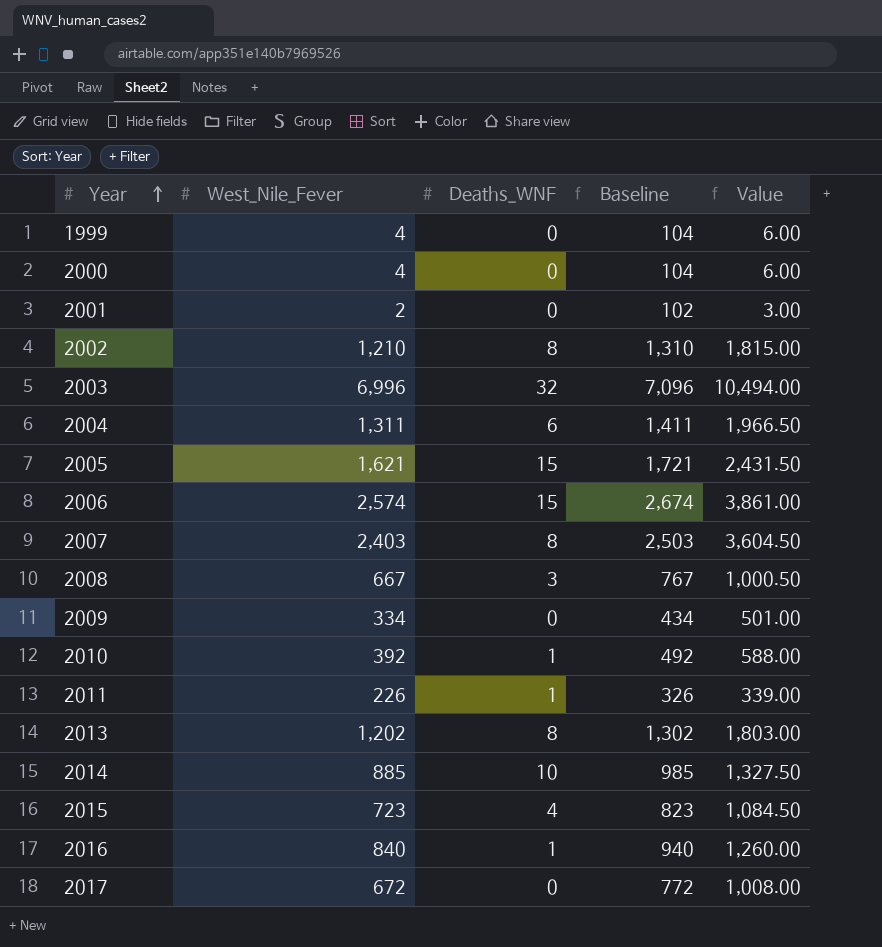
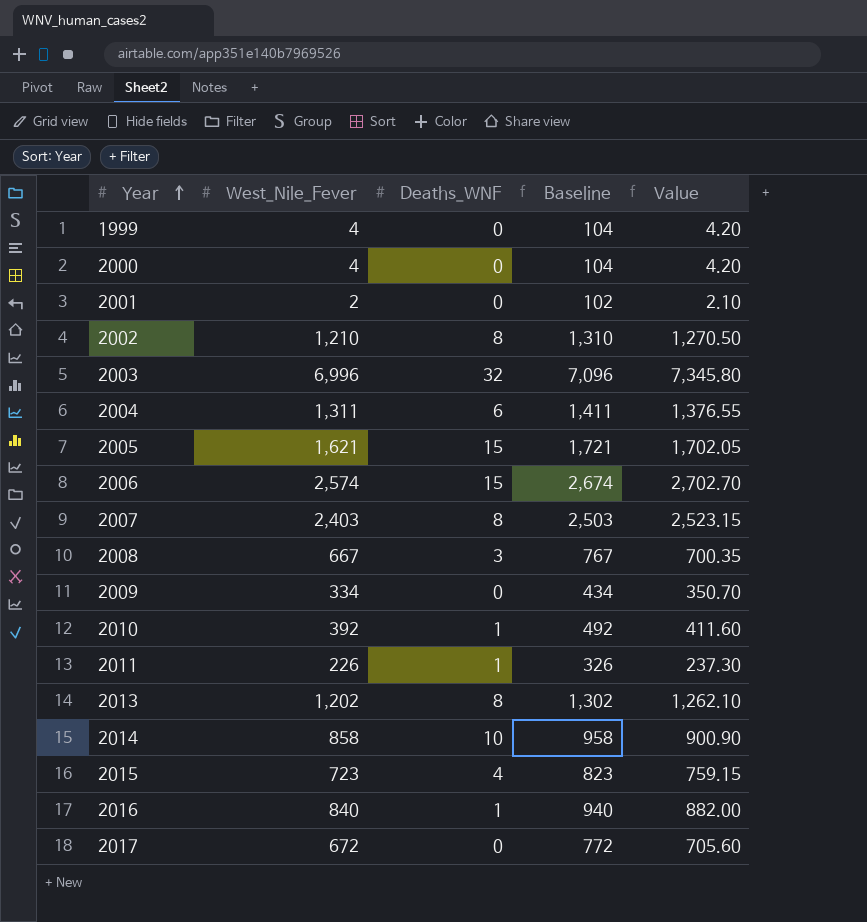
column Value | formula: [West_Nile_Fever] * 1.5 -> [West_Nile_Fever] * 1.05
2014 | West_Nile_Fever: 885 -> 858
2014 | Baseline: 985 -> 958

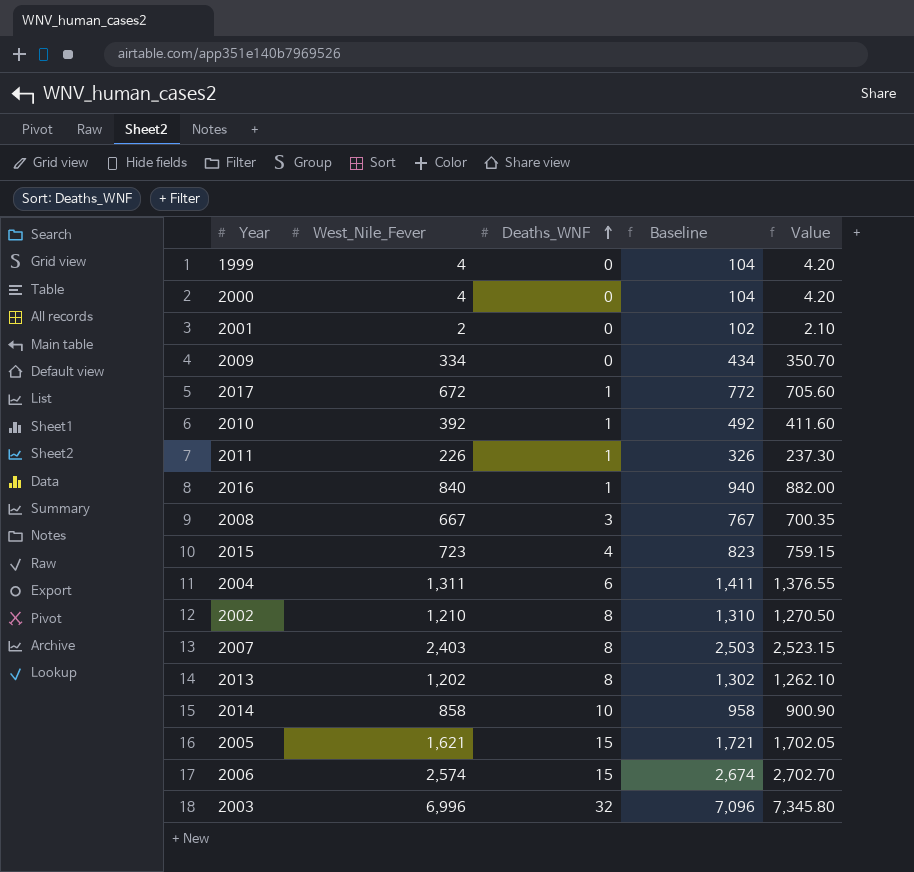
row order: Year ascending -> Deaths_WNF ascending
2017 | Deaths_WNF: 0 -> 1

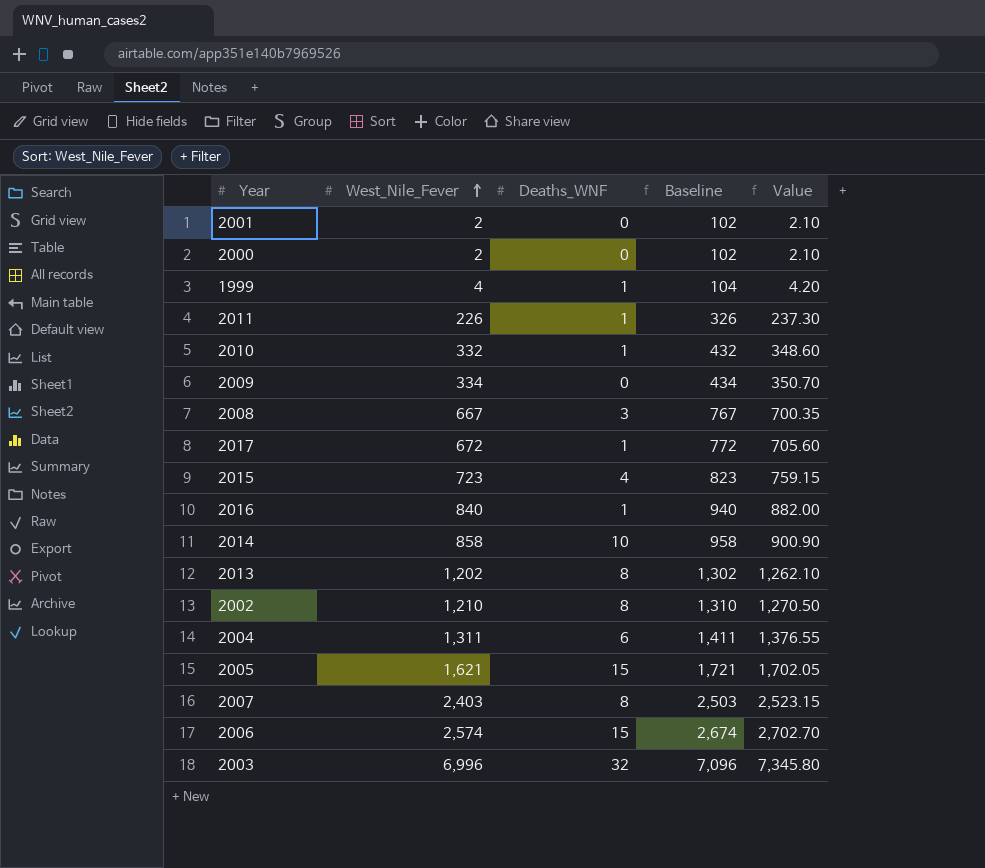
row order: Deaths_WNF ascending -> West_Nile_Fever ascending
2000 | West_Nile_Fever: 4 -> 2
2000 | Baseline: 104 -> 102
2000 | Value: 4.20 -> 2.10
1999 | Deaths_WNF: 0 -> 1
2010 | West_Nile_Fever: 392 -> 332
2010 | Baseline: 492 -> 432
2010 | Value: 411.60 -> 348.60

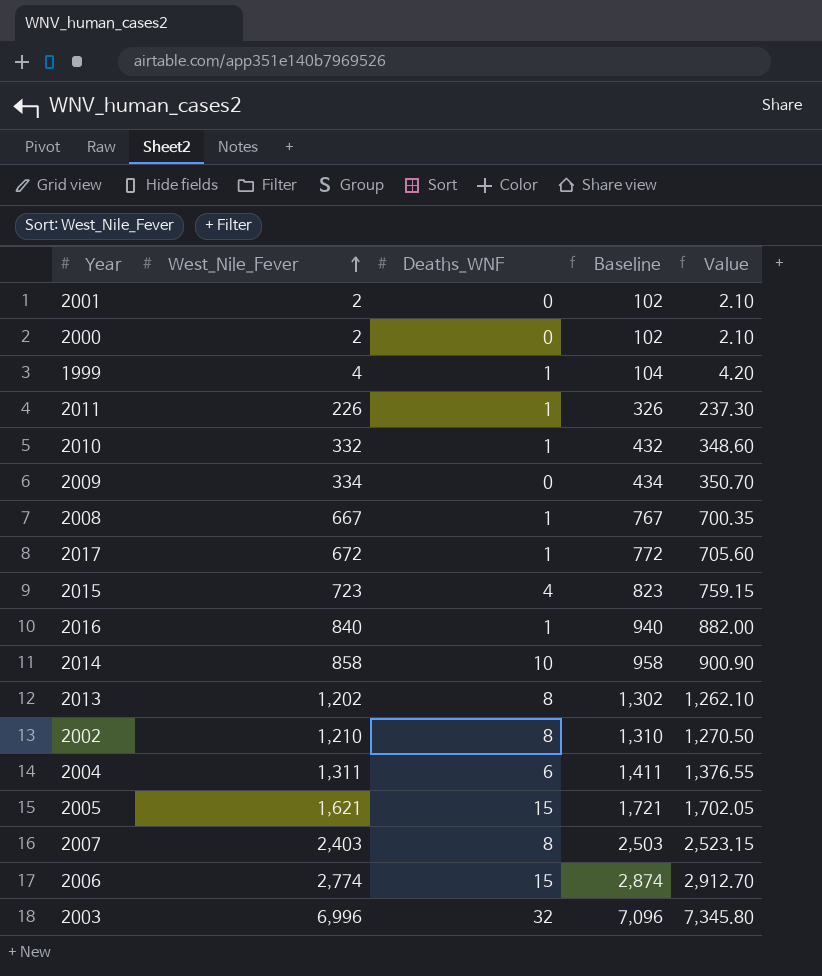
2008 | Deaths_WNF: 3 -> 1
2006 | West_Nile_Fever: 2,574 -> 2,774
2006 | Baseline: 2,674 -> 2,874
2006 | Value: 2,702.70 -> 2,912.70

